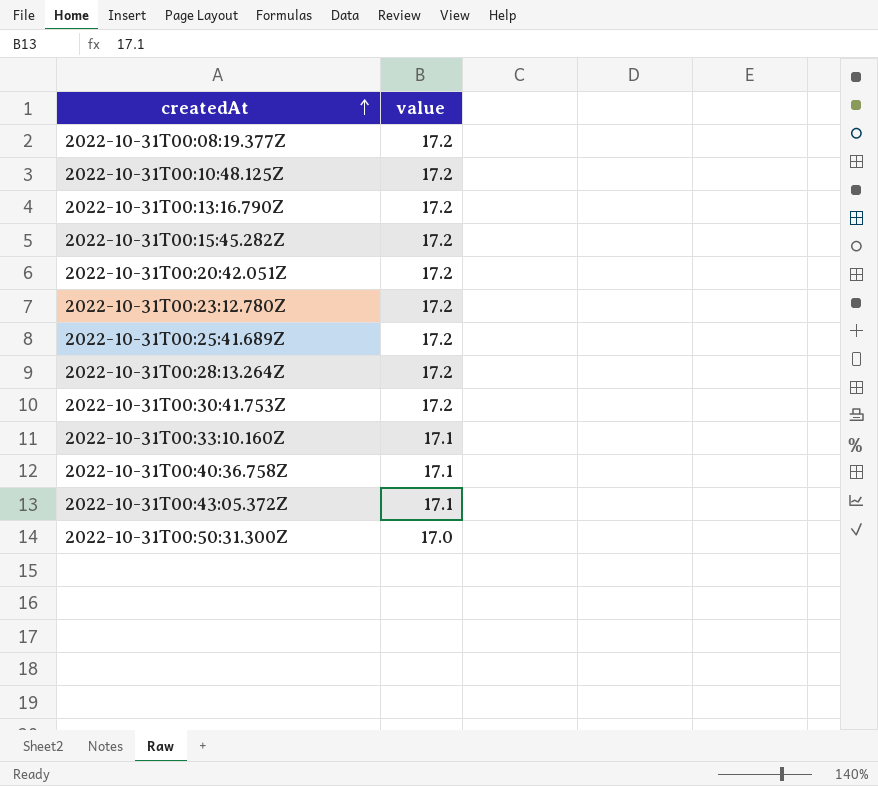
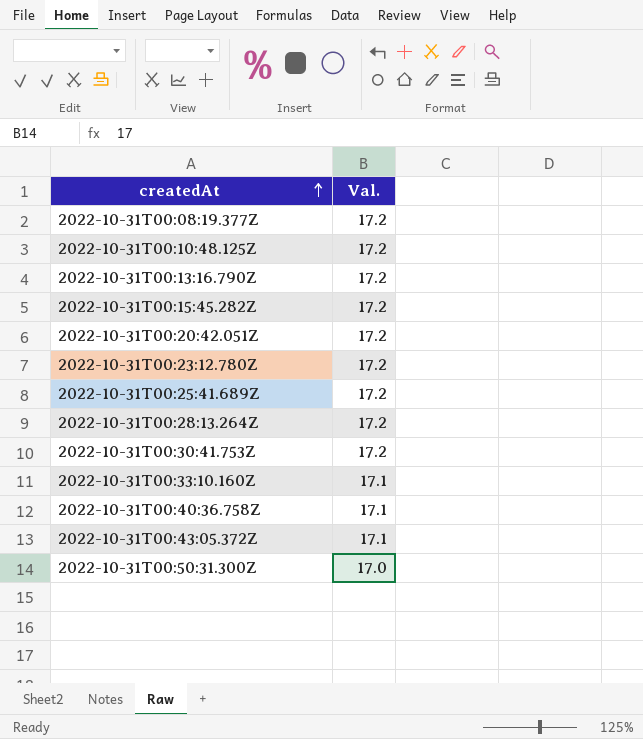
column name: value -> Val.

